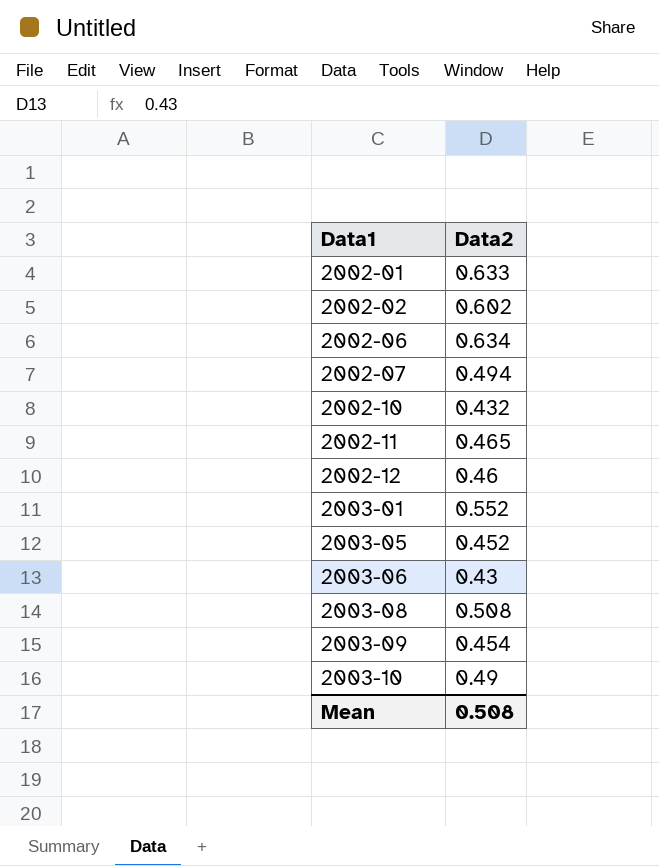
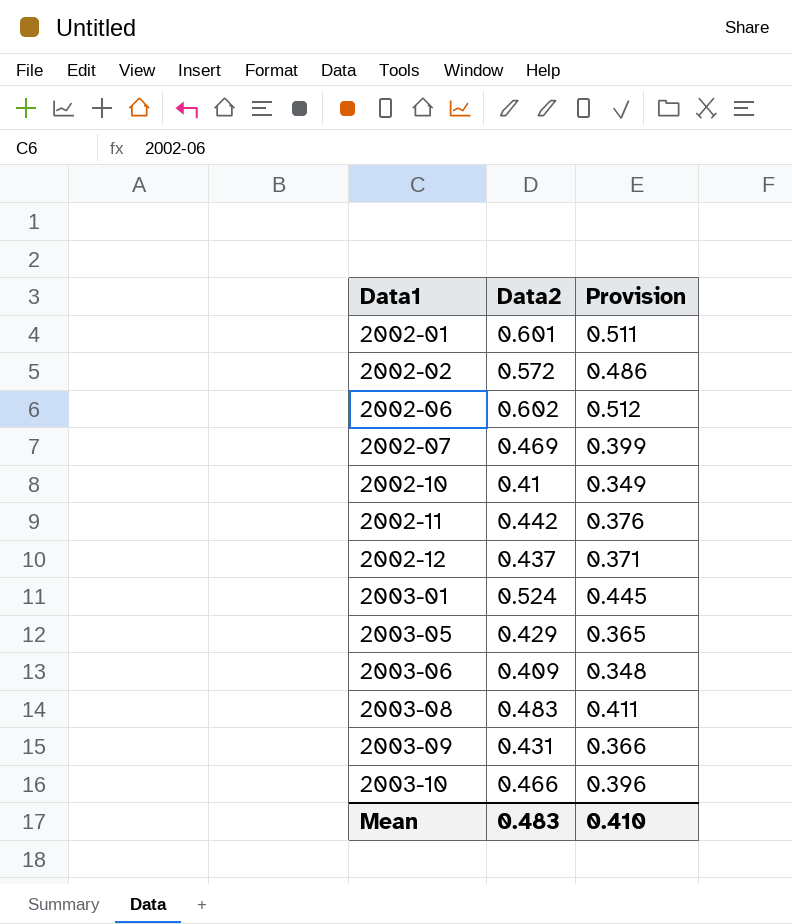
column Provision | formula: none -> [Data2] * 0.85
2002-01 | Data2: 0.633 -> 0.601
2002-02 | Data2: 0.602 -> 0.572
2002-06 | Data2: 0.634 -> 0.602
2002-07 | Data2: 0.494 -> 0.469
2002-10 | Data2: 0.432 -> 0.41
2002-11 | Data2: 0.465 -> 0.442
2002-12 | Data2: 0.46 -> 0.437
2003-01 | Data2: 0.552 -> 0.524
2003-05 | Data2: 0.452 -> 0.429
2003-06 | Data2: 0.43 -> 0.409
2003-08 | Data2: 0.508 -> 0.483
2003-09 | Data2: 0.454 -> 0.431
2003-10 | Data2: 0.49 -> 0.466
Mean | Data2: 0.508 -> 0.483

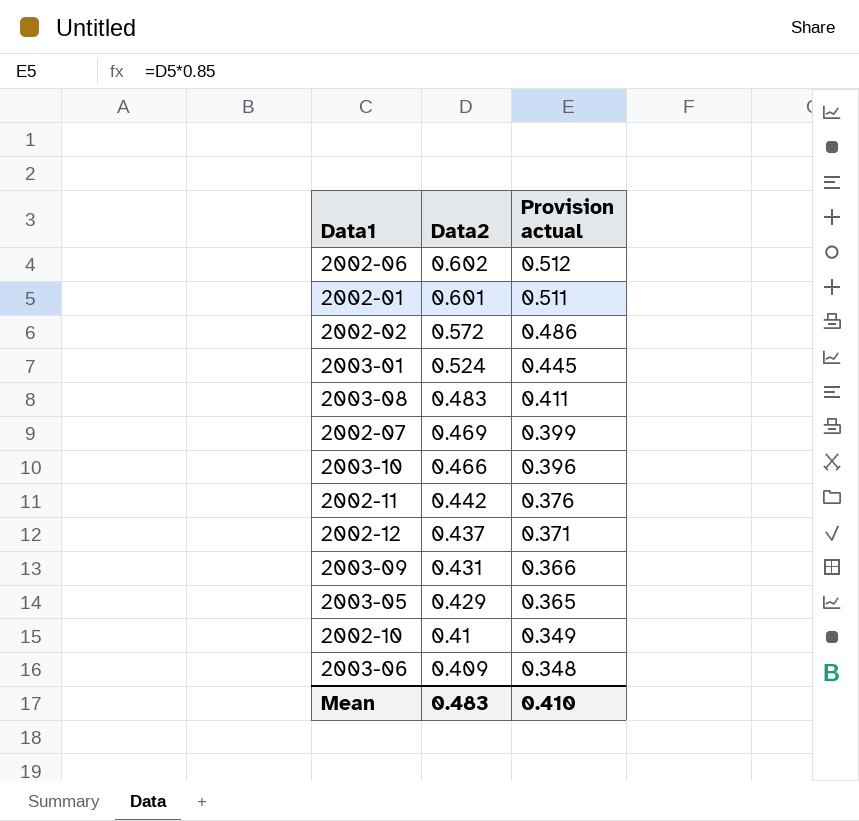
row order: Data1 ascending -> Data2 descending
column name: Provision -> Provision actual

